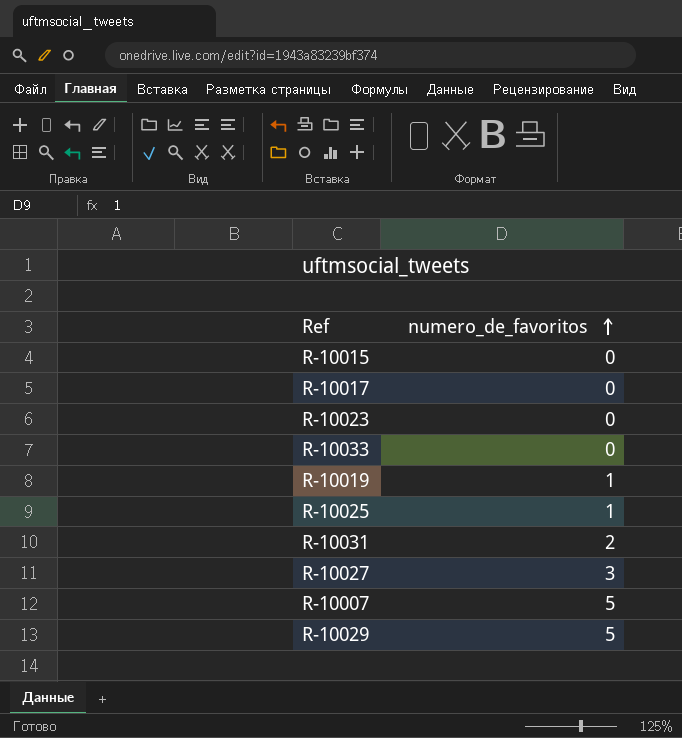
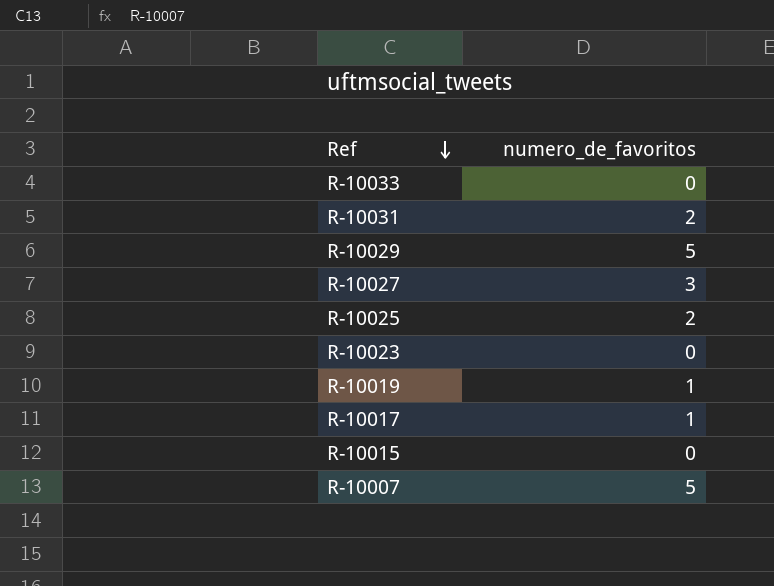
row order: numero_de_favoritos ascending -> Ref descending
R-10025 | numero_de_favoritos: 1 -> 2
R-10017 | numero_de_favoritos: 0 -> 1

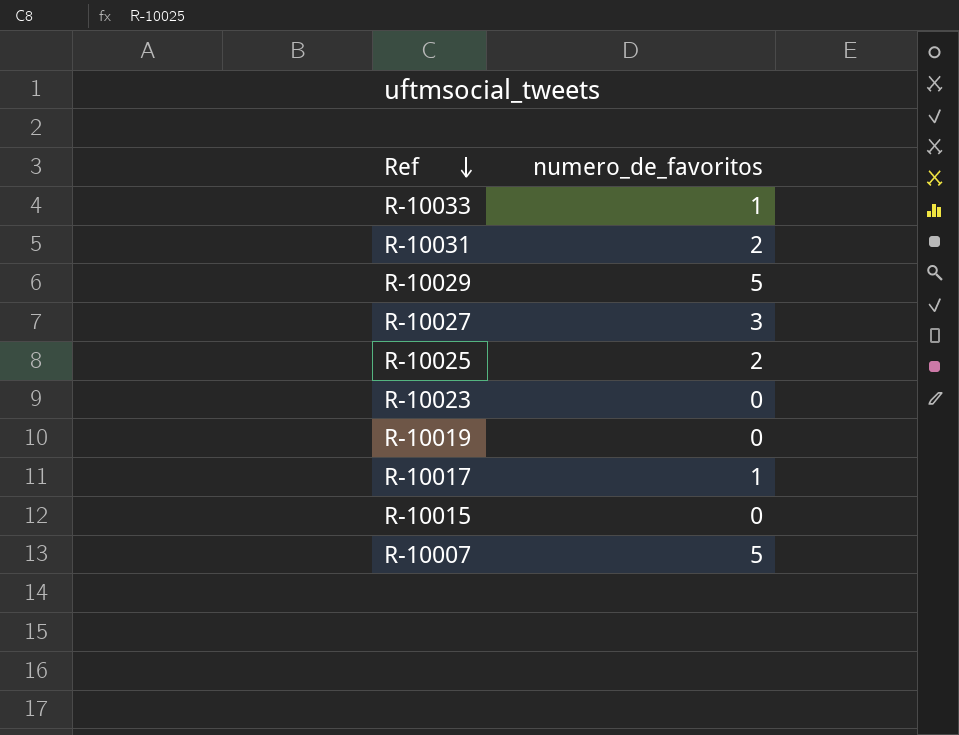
R-10033 | numero_de_favoritos: 0 -> 1
R-10019 | numero_de_favoritos: 1 -> 0

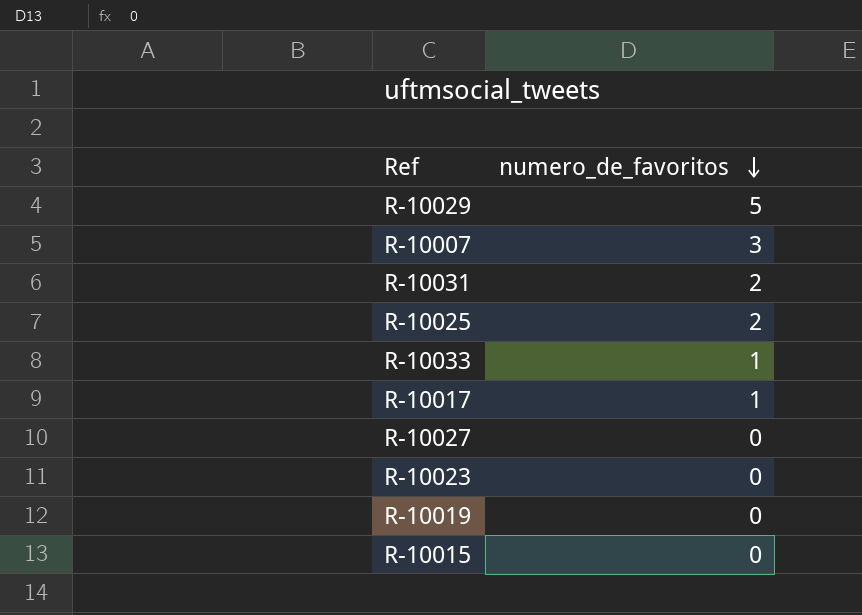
row order: Ref descending -> numero_de_favoritos descending
R-10007 | numero_de_favoritos: 5 -> 3
R-10027 | numero_de_favoritos: 3 -> 0

